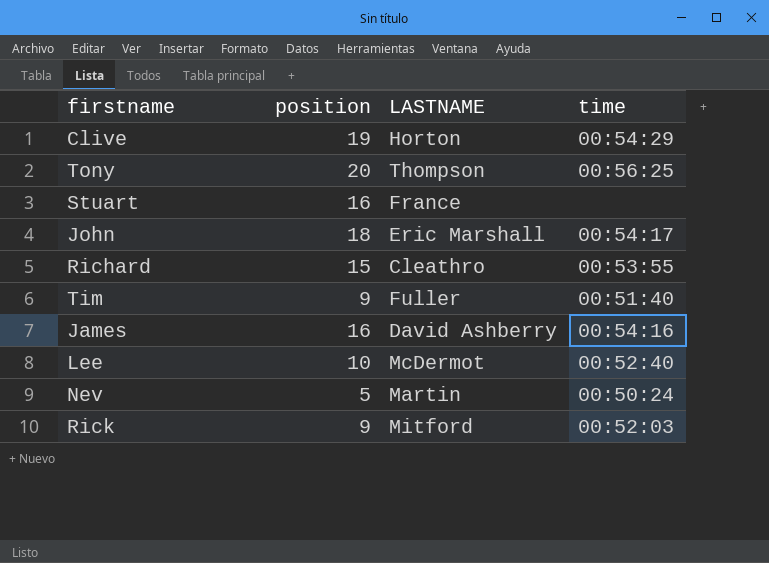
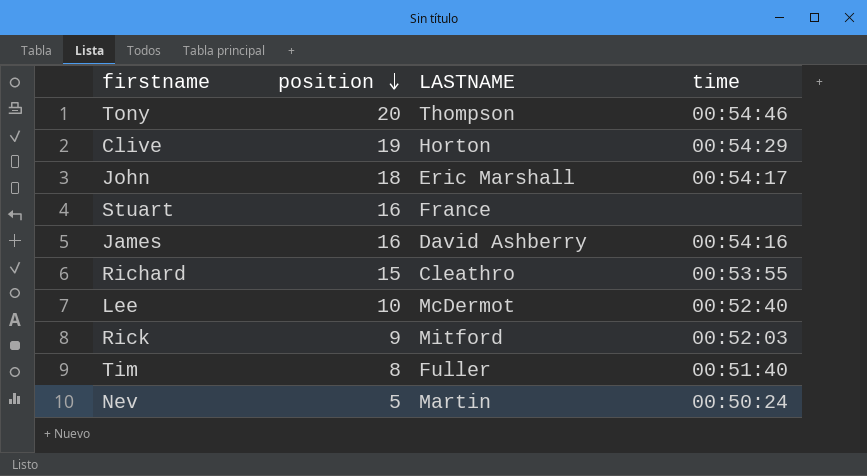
row order: none -> position descending
Tony | time: 00:56:25 -> 00:54:46
Tim | position: 9 -> 8

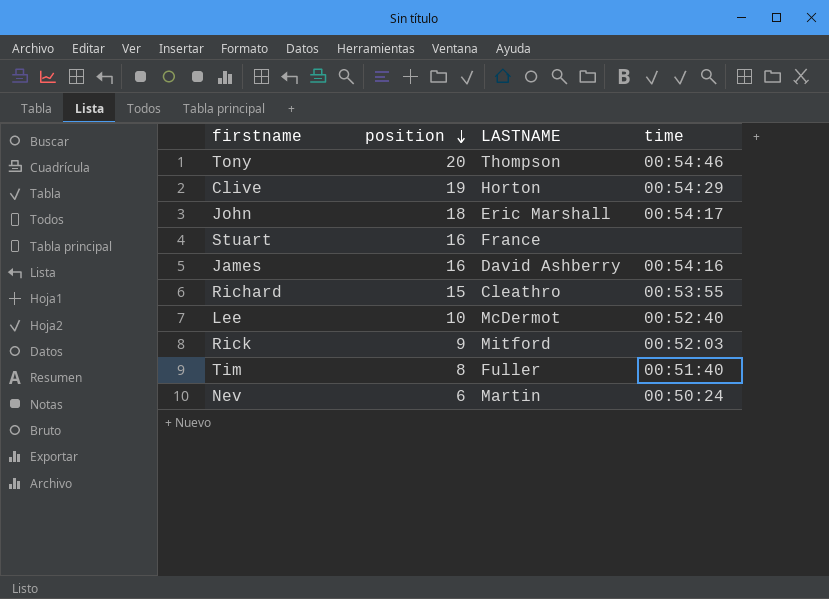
Nev | position: 5 -> 6

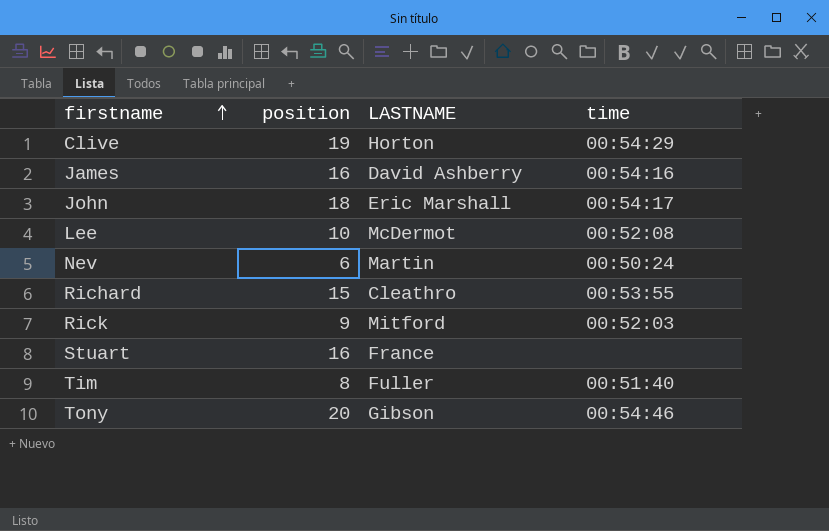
row order: position descending -> firstname ascending
Lee | time: 00:52:40 -> 00:52:08
Tony | LASTNAME: Thompson -> Gibson

